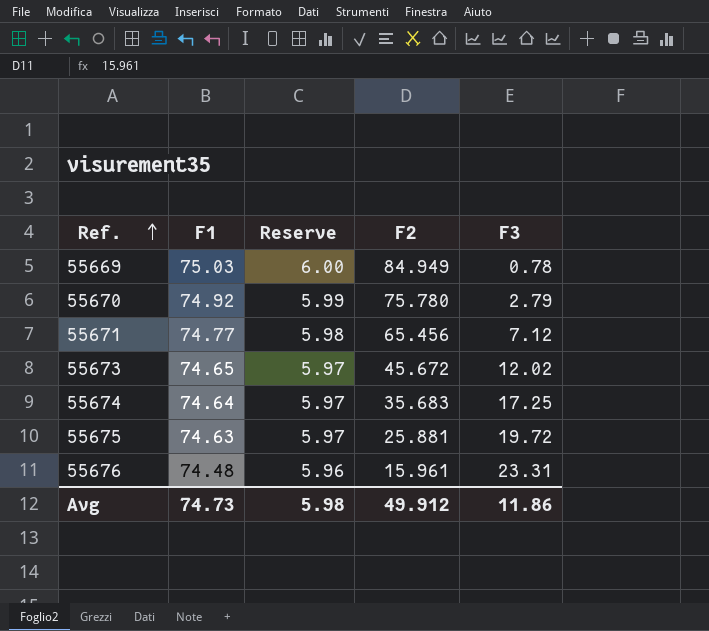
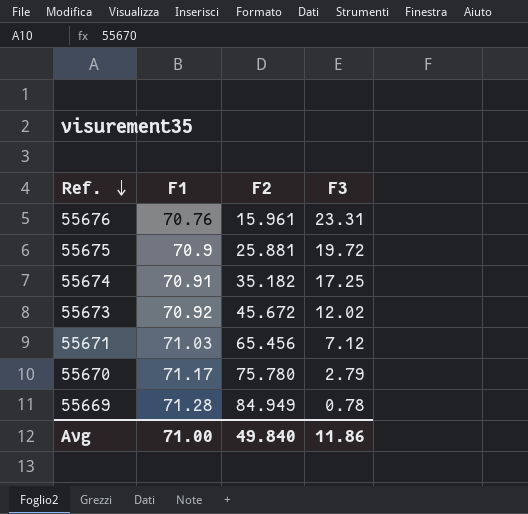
row order: Ref. ascending -> Ref. descending
column Reserve | formula: [F1] * 0.08 -> none
55676 | F1: 74.48 -> 70.76
55675 | F1: 74.63 -> 70.9
55674 | F1: 74.64 -> 70.91
55674 | F2: 35.683 -> 35.182
55673 | F1: 74.65 -> 70.92
55671 | F1: 74.77 -> 71.03
55670 | F1: 74.92 -> 71.17
55669 | F1: 75.03 -> 71.28
Avg | F1: 74.73 -> 71.00
Avg | F2: 49.912 -> 49.840

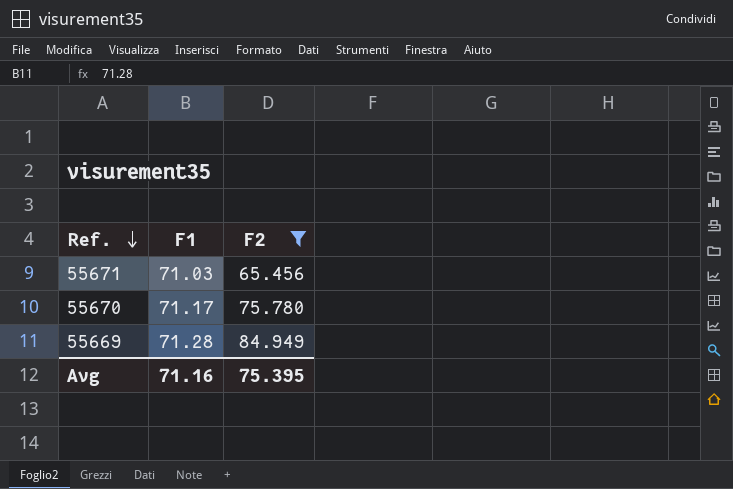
filter: none -> F2 >= 65.456
column F3 | position: 4 -> none
Avg | F1: 71.00 -> 71.16
Avg | F2: 49.840 -> 75.395

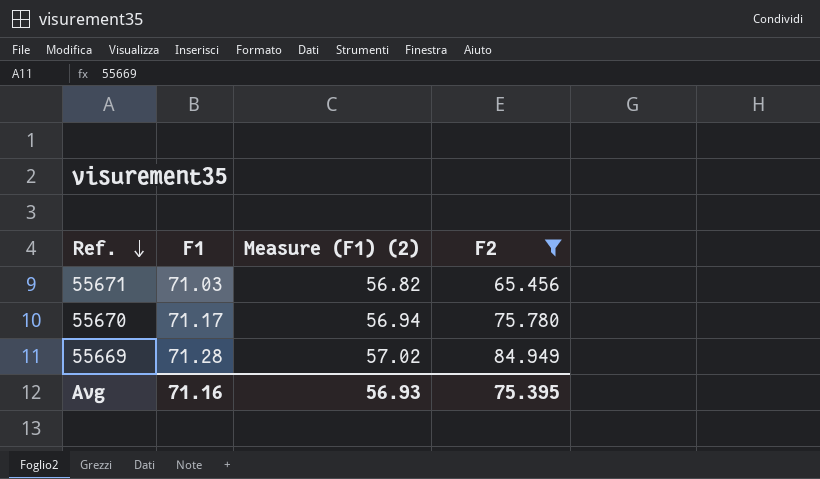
column Measure (F1) (2) | formula: none -> [F1] * 0.8

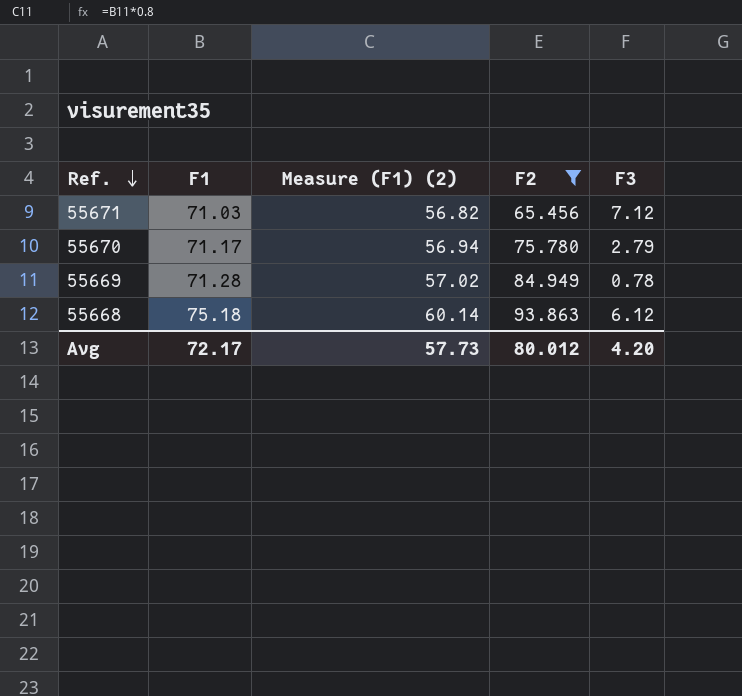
column F3 | position: none -> 5
row 55668: none -> 75.18 | 60.14 | 93.863 | 6.12
Avg | F1: 71.16 -> 72.17
Avg | Measure (F1) (2): 56.93 -> 57.73
Avg | F2: 75.395 -> 80.012

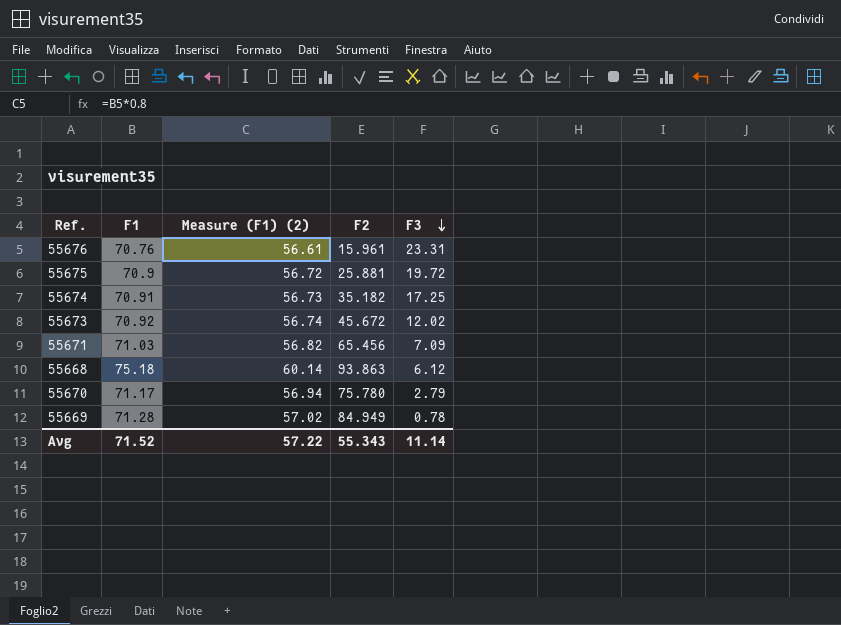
filter: F2 >= 65.456 -> none
row order: Ref. descending -> F3 descending
55671 | F3: 7.12 -> 7.09
Avg | F1: 72.17 -> 71.52
Avg | Measure (F1) (2): 57.73 -> 57.22
Avg | F2: 80.012 -> 55.343
Avg | F3: 4.20 -> 11.14

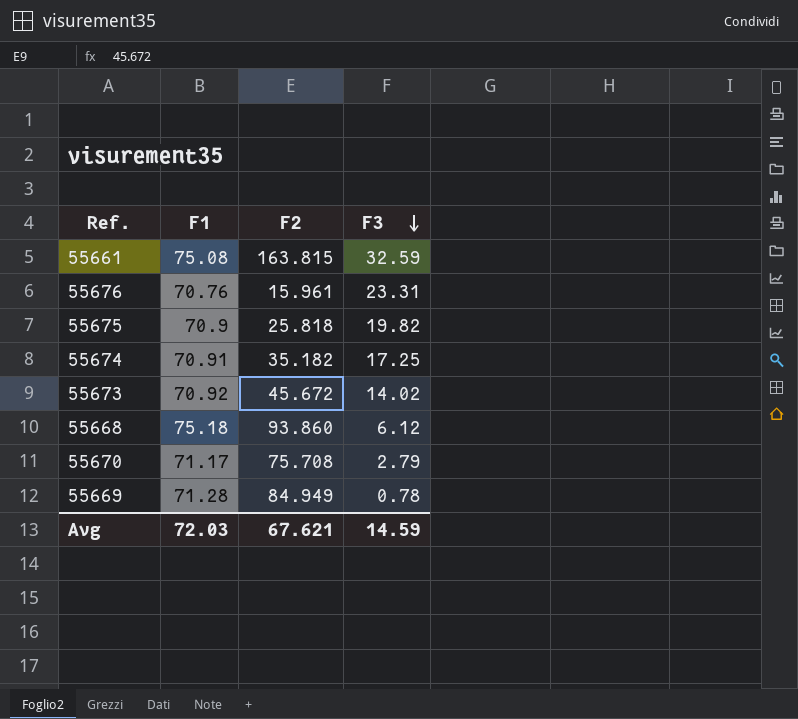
column Measure (F1) (2) | formula: [F1] * 0.8 -> none
row 55671: 71.03 | 56.82 | 65.456 | 7.09 -> none
row 55661: none -> 75.08 | 163.815 | 32.59
55675 | F2: 25.881 -> 25.818
55675 | F3: 19.72 -> 19.82
55673 | F3: 12.02 -> 14.02
55668 | F2: 93.863 -> 93.860
55670 | F2: 75.780 -> 75.708
Avg | F1: 71.52 -> 72.03
Avg | F2: 55.343 -> 67.621
Avg | F3: 11.14 -> 14.59

